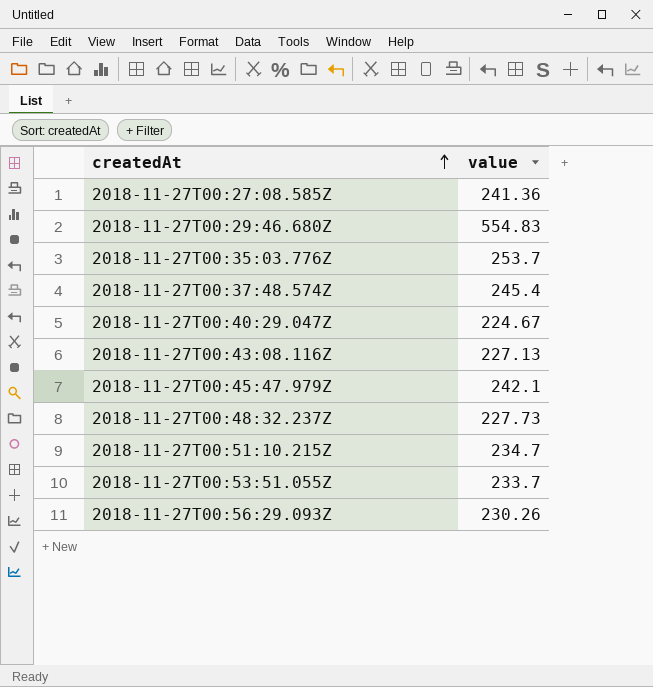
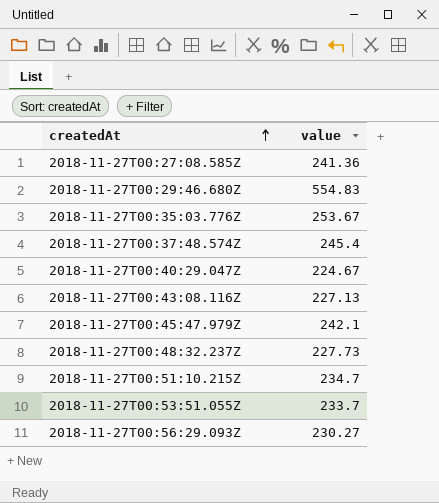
2018-11-27T00:35:03.776Z | value: 253.7 -> 253.67
2018-11-27T00:56:29.093Z | value: 230.26 -> 230.27

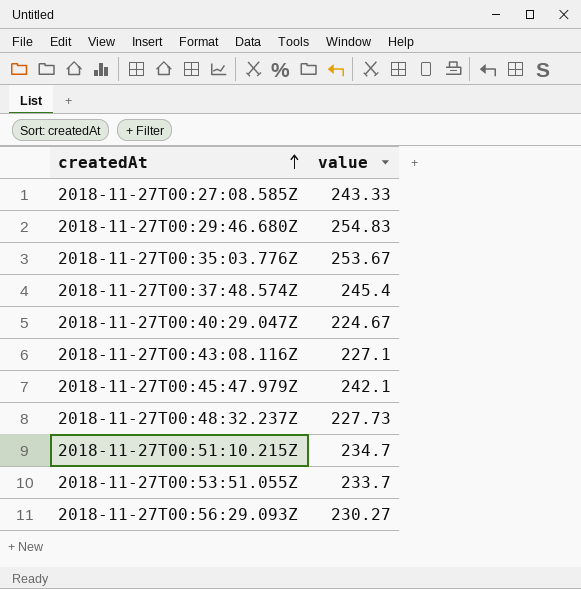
2018-11-27T00:27:08.585Z | value: 241.36 -> 243.33
2018-11-27T00:29:46.680Z | value: 554.83 -> 254.83
2018-11-27T00:43:08.116Z | value: 227.13 -> 227.1

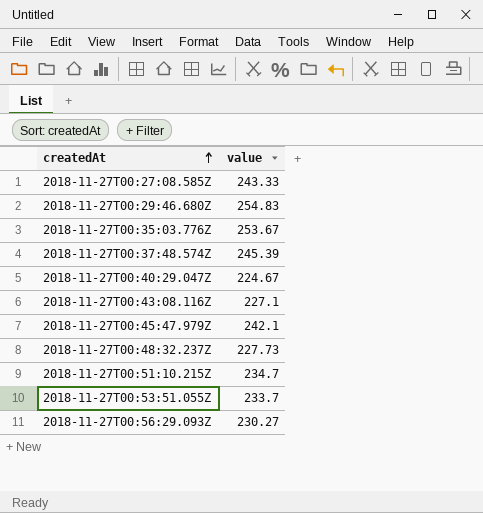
2018-11-27T00:37:48.574Z | value: 245.4 -> 245.39

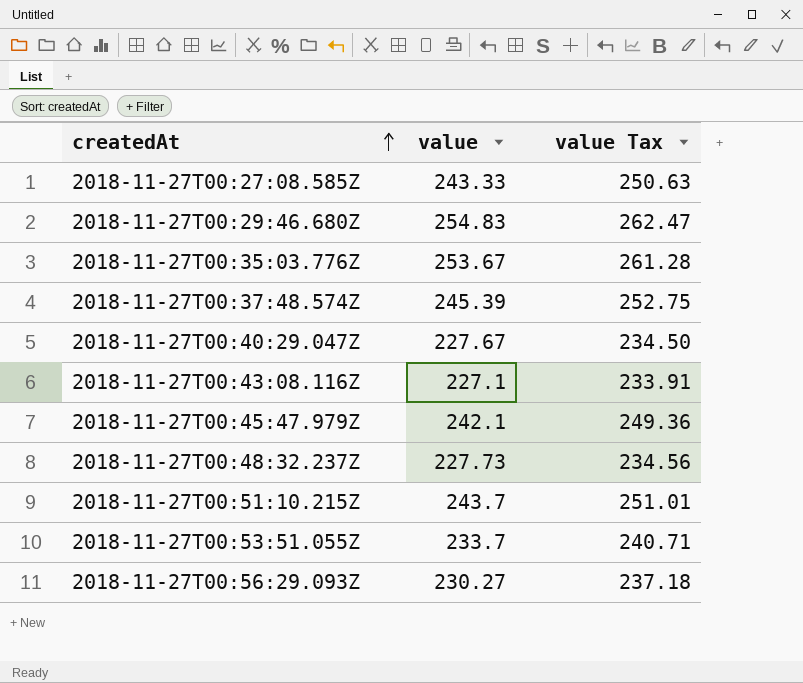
column value Tax | formula: none -> [value] * 1.03
2018-11-27T00:40:29.047Z | value: 224.67 -> 227.67
2018-11-27T00:51:10.215Z | value: 234.7 -> 243.7

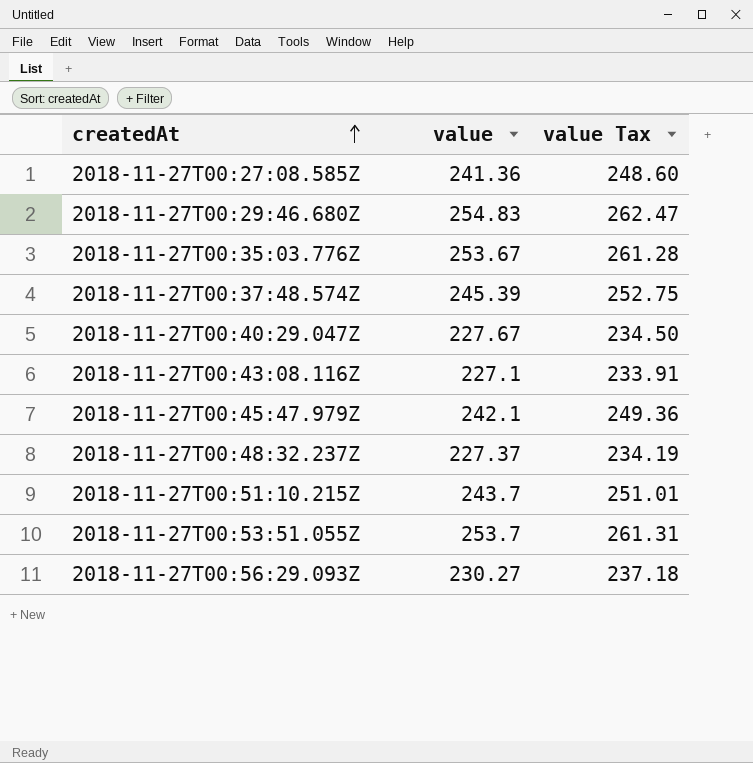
2018-11-27T00:27:08.585Z | value: 243.33 -> 241.36
2018-11-27T00:27:08.585Z | value Tax: 250.63 -> 248.60
2018-11-27T00:48:32.237Z | value: 227.73 -> 227.37
2018-11-27T00:48:32.237Z | value Tax: 234.56 -> 234.19
2018-11-27T00:53:51.055Z | value: 233.7 -> 253.7
2018-11-27T00:53:51.055Z | value Tax: 240.71 -> 261.31

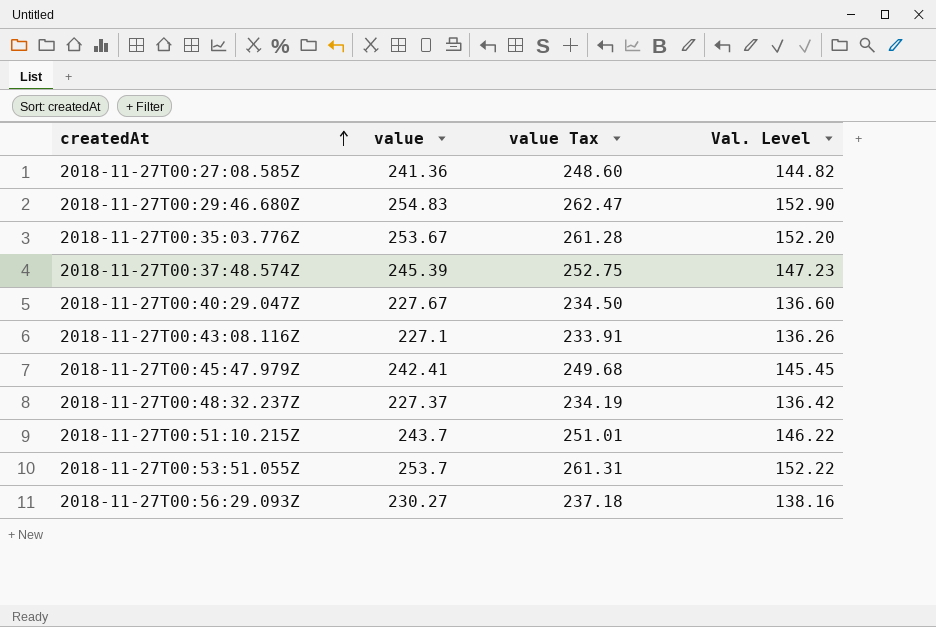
column Val. Level | formula: none -> [value] * 0.6
2018-11-27T00:45:47.979Z | value: 242.1 -> 242.41
2018-11-27T00:45:47.979Z | value Tax: 249.36 -> 249.68

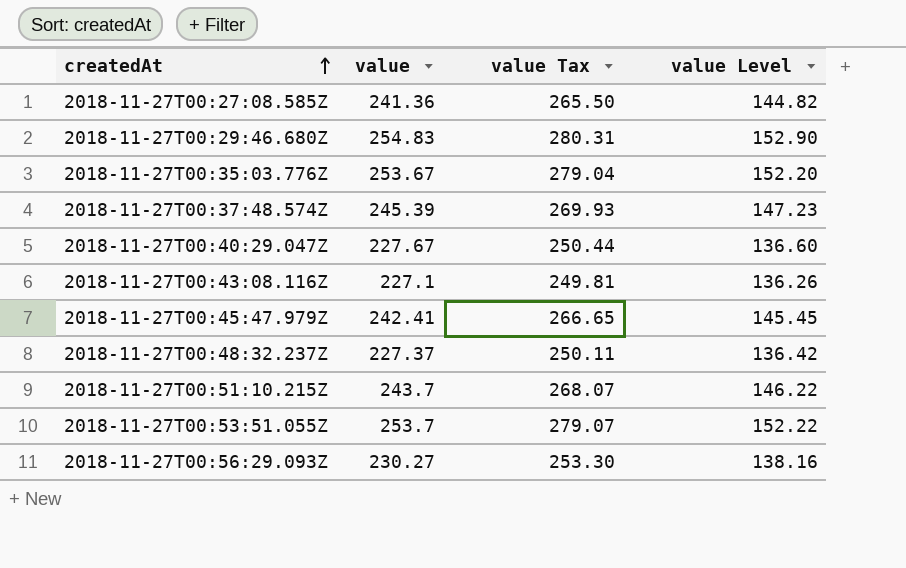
column value Tax | formula: [value] * 1.03 -> [value] * 1.1
column name: Val. Level -> value Level

